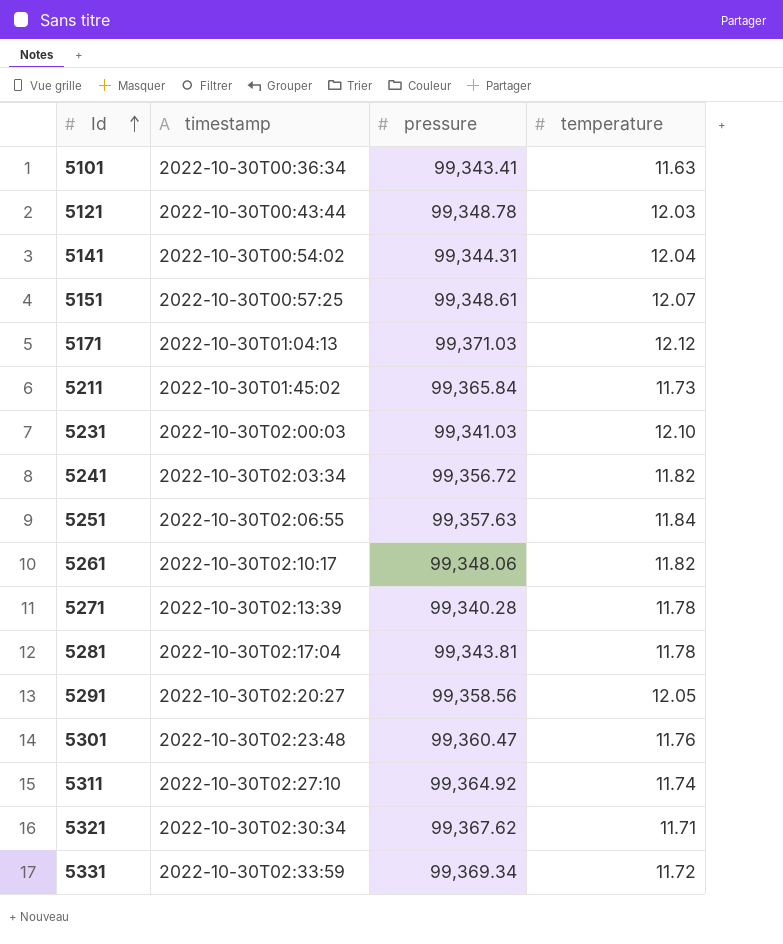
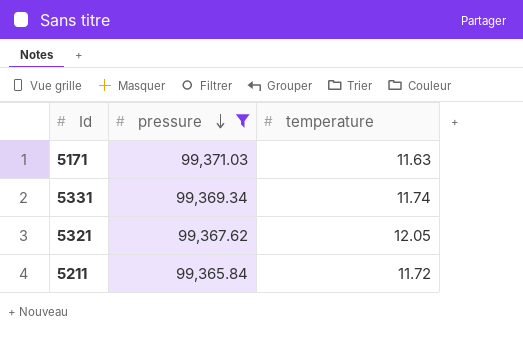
filter: none -> pressure >= 99,365.84
row order: Id ascending -> pressure descending
column timestamp | position: 2 -> none
5171 | temperature: 12.12 -> 11.63
5331 | temperature: 11.72 -> 11.74
5321 | temperature: 11.71 -> 12.05
5211 | temperature: 11.73 -> 11.72

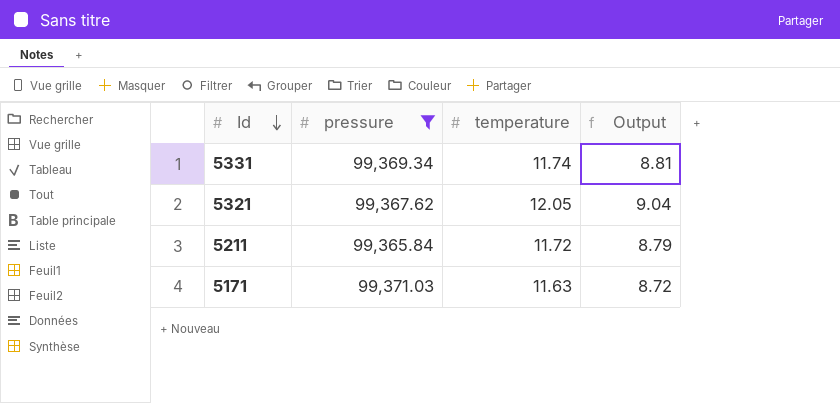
row order: pressure descending -> Id descending
column Output | formula: none -> [temperature] * 0.75

